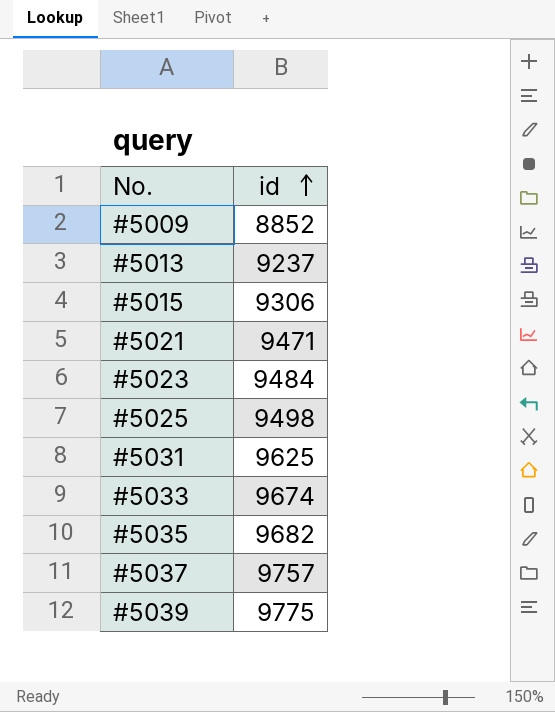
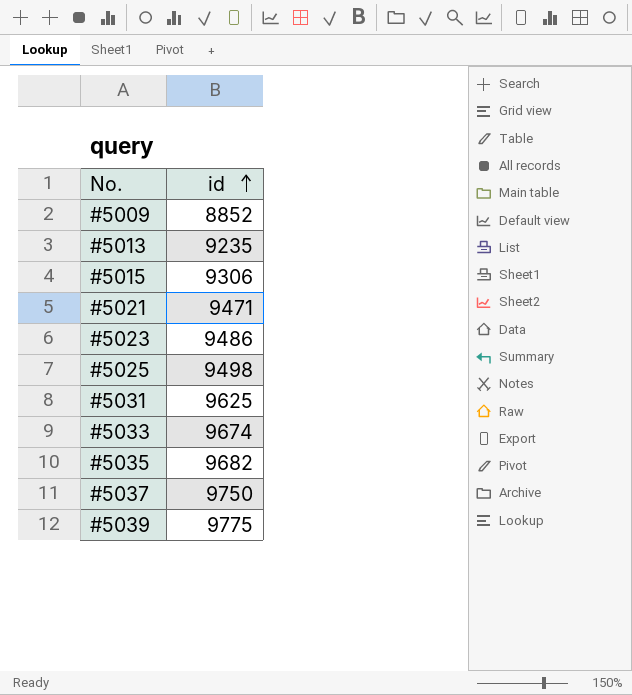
#5013 | id: 9237 -> 9235
#5023 | id: 9484 -> 9486
#5037 | id: 9757 -> 9750

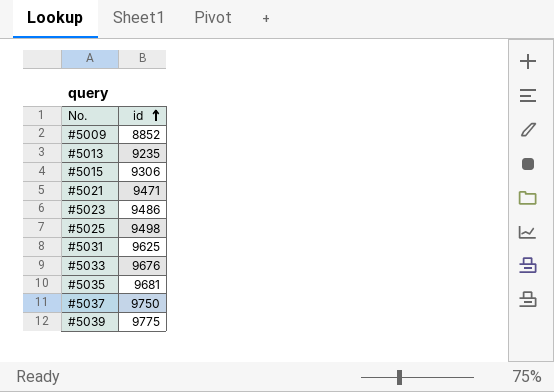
#5033 | id: 9674 -> 9676
#5035 | id: 9682 -> 9681

